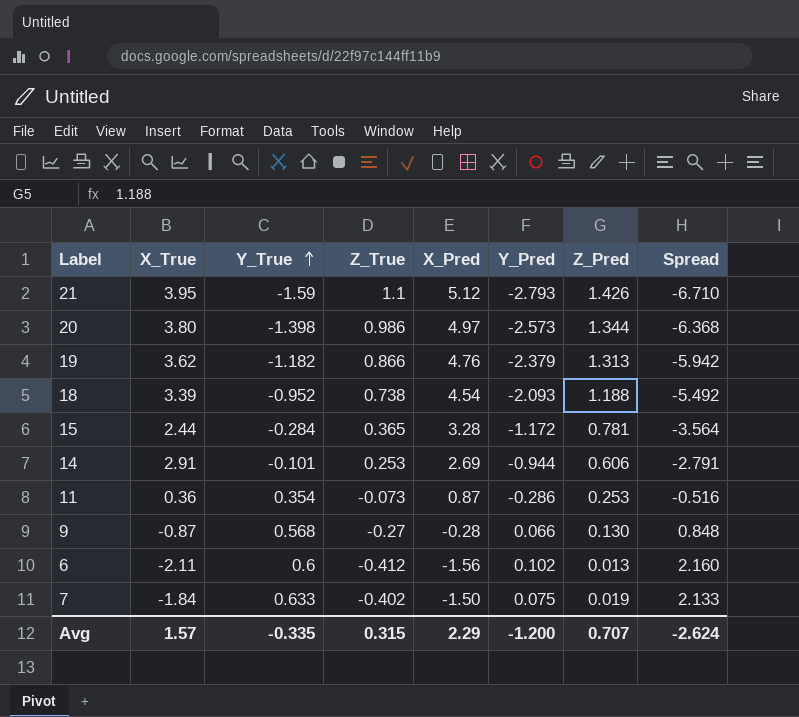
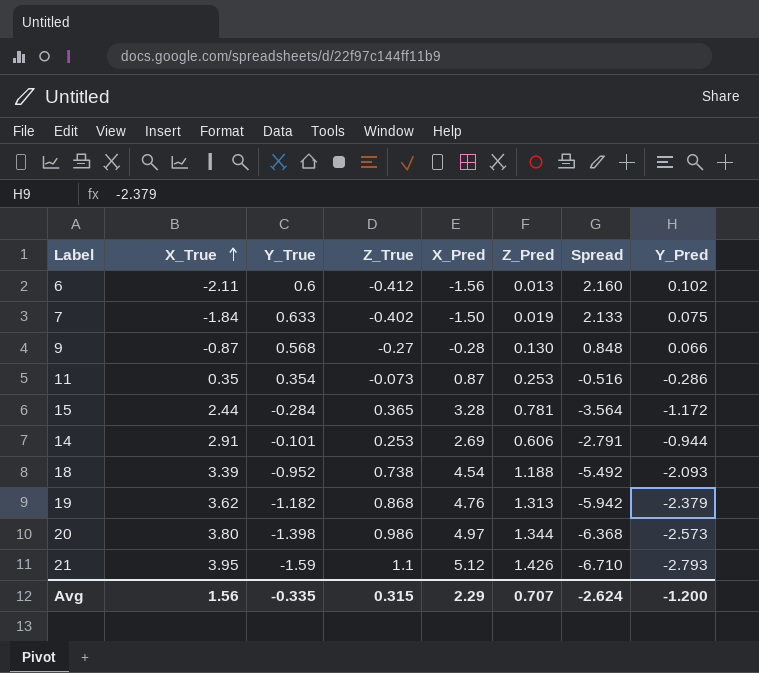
row order: Y_True ascending -> X_True ascending
column Y_Pred | position: 6 -> 8
11 | X_True: 0.36 -> 0.35
19 | Z_True: 0.866 -> 0.868
Avg | X_True: 1.57 -> 1.56

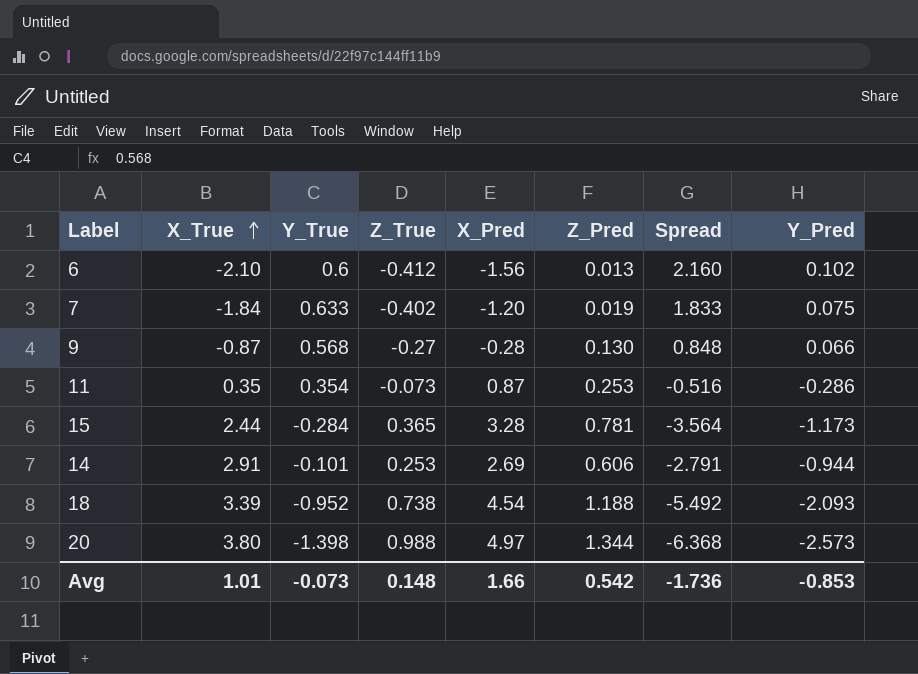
row 19: 3.62 | -1.182 | 0.868 | 4.76 | 1.313 | -5.942 | -2.379 -> none
row 21: 3.95 | -1.59 | 1.1 | 5.12 | 1.426 | -6.710 | -2.793 -> none
6 | X_True: -2.11 -> -2.10
7 | X_Pred: -1.50 -> -1.20
7 | Spread: 2.133 -> 1.833
15 | Y_Pred: -1.172 -> -1.173
20 | Z_True: 0.986 -> 0.988
Avg | X_True: 1.56 -> 1.01
Avg | Y_True: -0.335 -> -0.073
Avg | Z_True: 0.315 -> 0.148
Avg | X_Pred: 2.29 -> 1.66
Avg | Z_Pred: 0.707 -> 0.542
Avg | Spread: -2.624 -> -1.736
Avg | Y_Pred: -1.200 -> -0.853

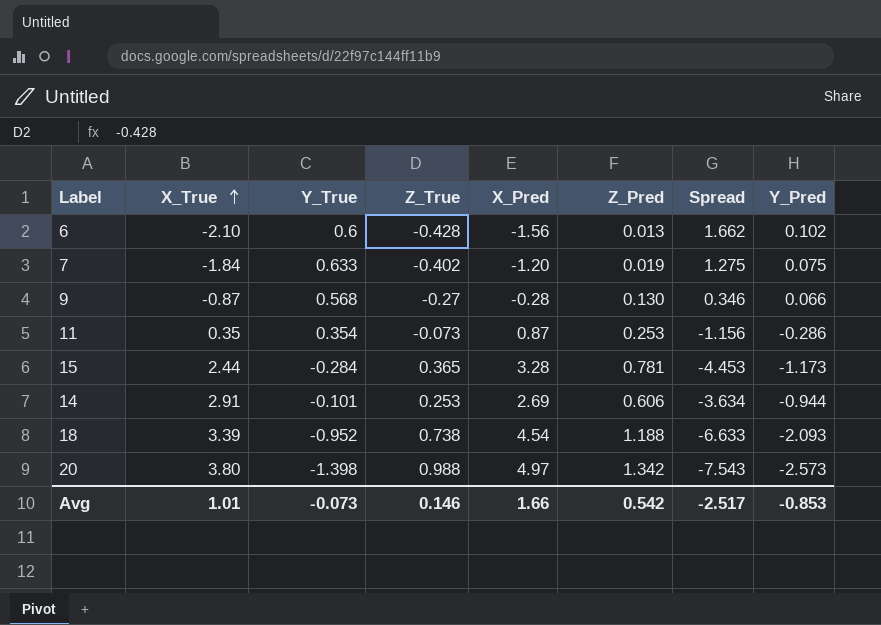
column Spread | formula: [Y_True] - [X_Pred] -> [Y_Pred] - [X_Pred]
6 | Z_True: -0.412 -> -0.428
20 | Z_Pred: 1.344 -> 1.342
Avg | Z_True: 0.148 -> 0.146
Avg | Spread: -1.736 -> -2.517

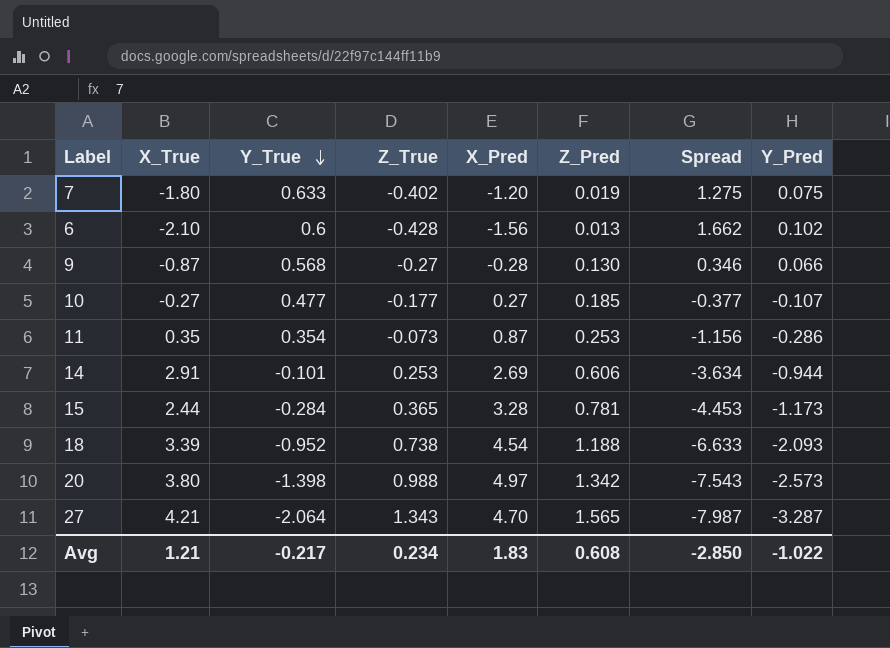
row order: X_True ascending -> Y_True descending
7 | X_True: -1.84 -> -1.80
row 10: none -> -0.27 | 0.477 | -0.177 | 0.27 | 0.185 | -0.377 | -0.107
row 27: none -> 4.21 | -2.064 | 1.343 | 4.70 | 1.565 | -7.987 | -3.287
Avg | X_True: 1.01 -> 1.21
Avg | Y_True: -0.073 -> -0.217
Avg | Z_True: 0.146 -> 0.234
Avg | X_Pred: 1.66 -> 1.83
Avg | Z_Pred: 0.542 -> 0.608
Avg | Spread: -2.517 -> -2.850
Avg | Y_Pred: -0.853 -> -1.022

